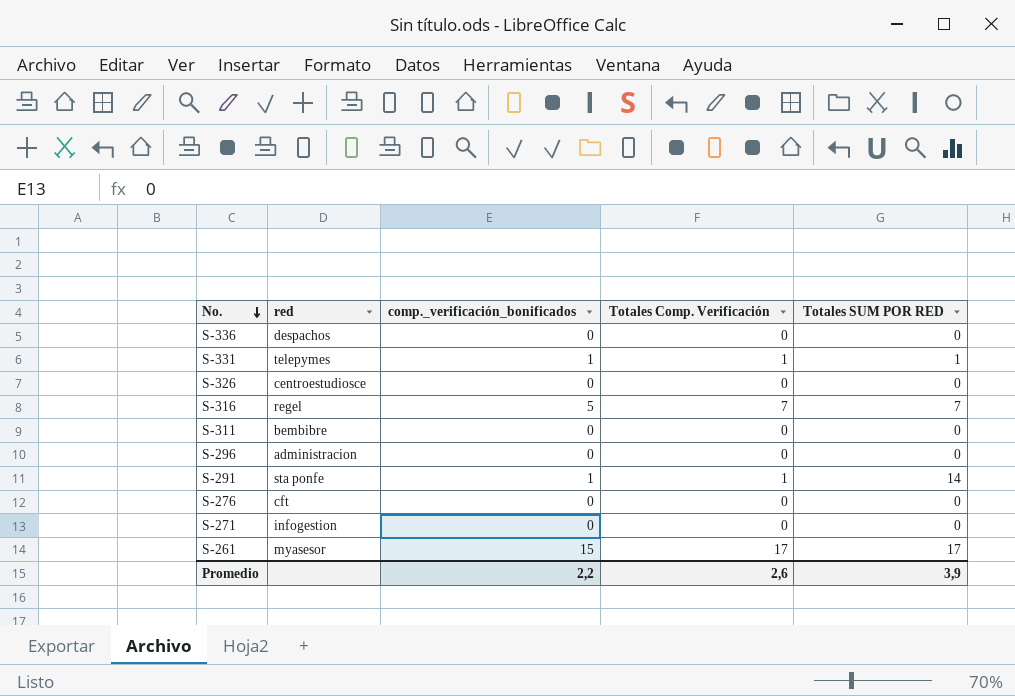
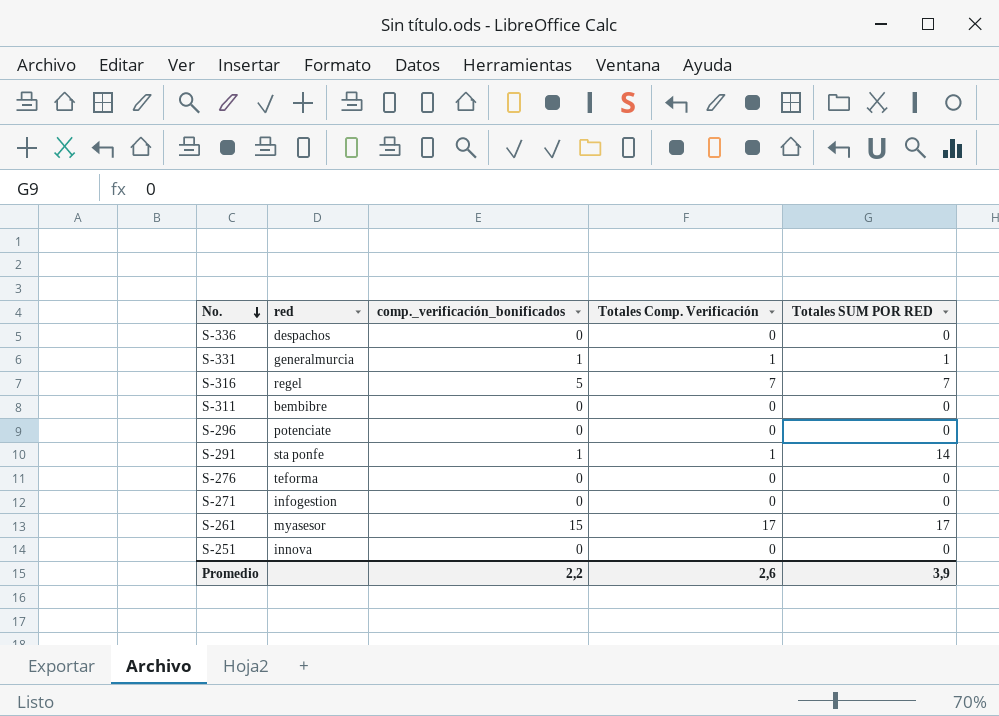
row S-326: centroestudiosce | 0 | 0 | 0 -> none
S-331 | red: telepymes -> generalmurcia
S-296 | red: administracion -> potenciate
S-276 | red: cft -> teforma
row S-251: none -> innova | 0 | 0 | 0

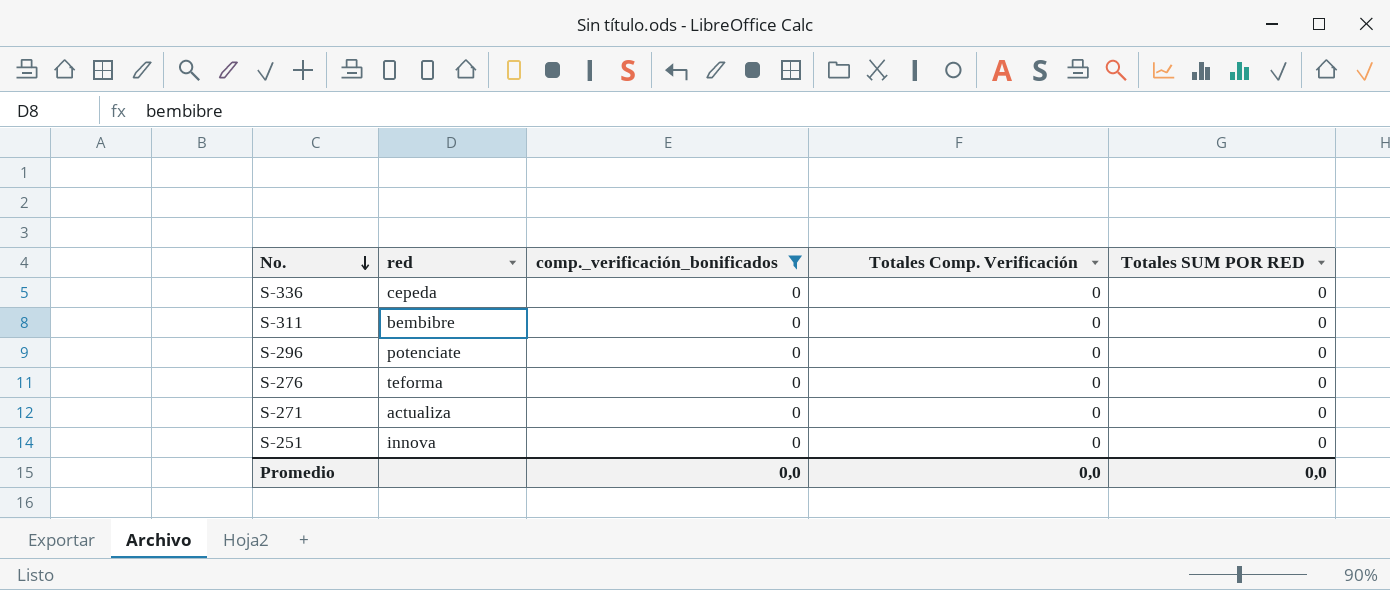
filter: none -> comp._verificación_bonificados = 0
S-336 | red: despachos -> cepeda
S-271 | red: infogestion -> actualiza
Promedio | comp._verificación_bonificados: 2,2 -> 0,0
Promedio | Totales Comp. Verificación: 2,6 -> 0,0
Promedio | Totales SUM POR RED: 3,9 -> 0,0

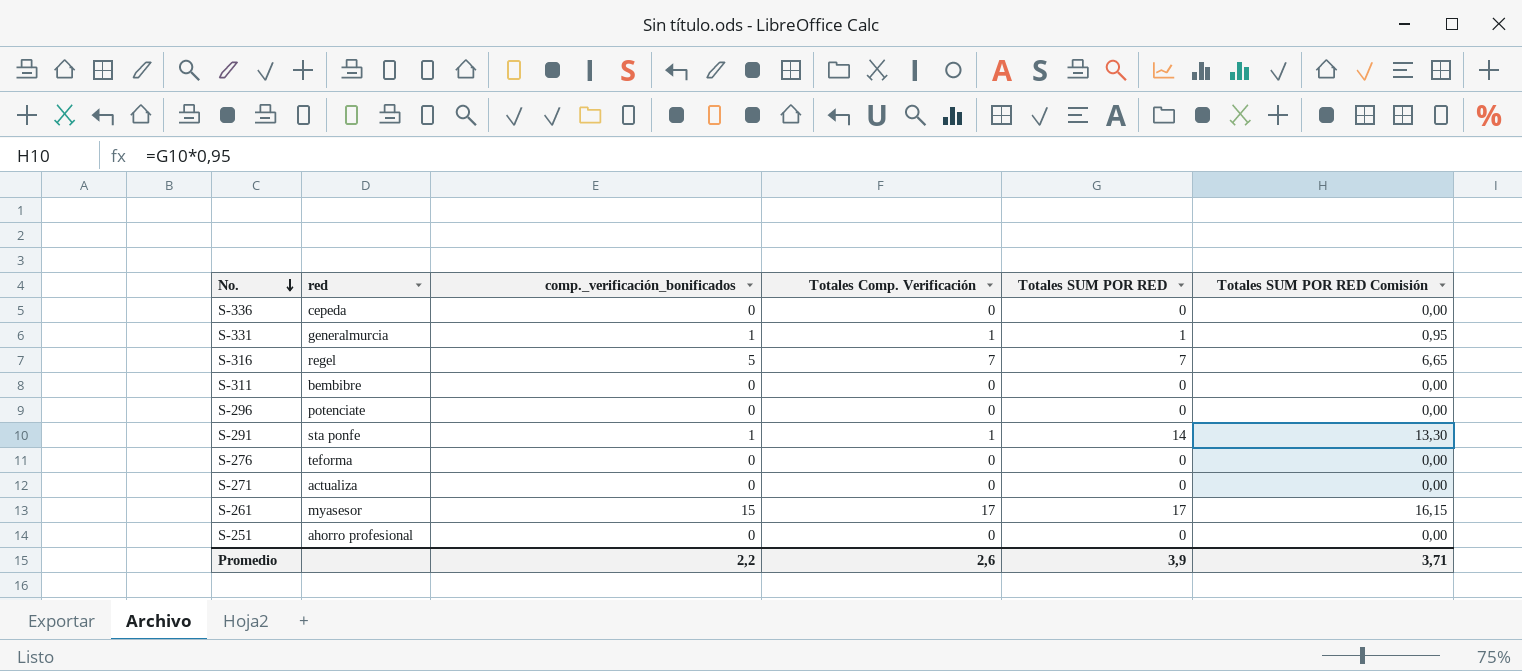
filter: comp._verificación_bonificados = 0 -> none
column Totales SUM POR RED Comisión | formula: none -> [Totales SUM POR RED] * 0,95
S-251 | red: innova -> ahorro profesional
Promedio | comp._verificación_bonificados: 0,0 -> 2,2
Promedio | Totales Comp. Verificación: 0,0 -> 2,6
Promedio | Totales SUM POR RED: 0,0 -> 3,9

